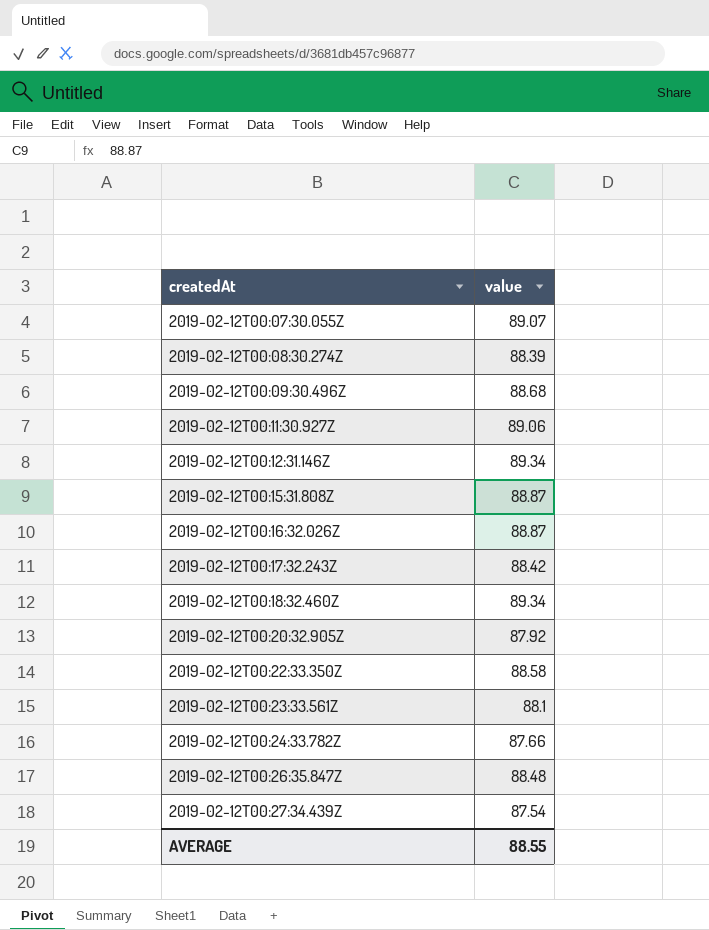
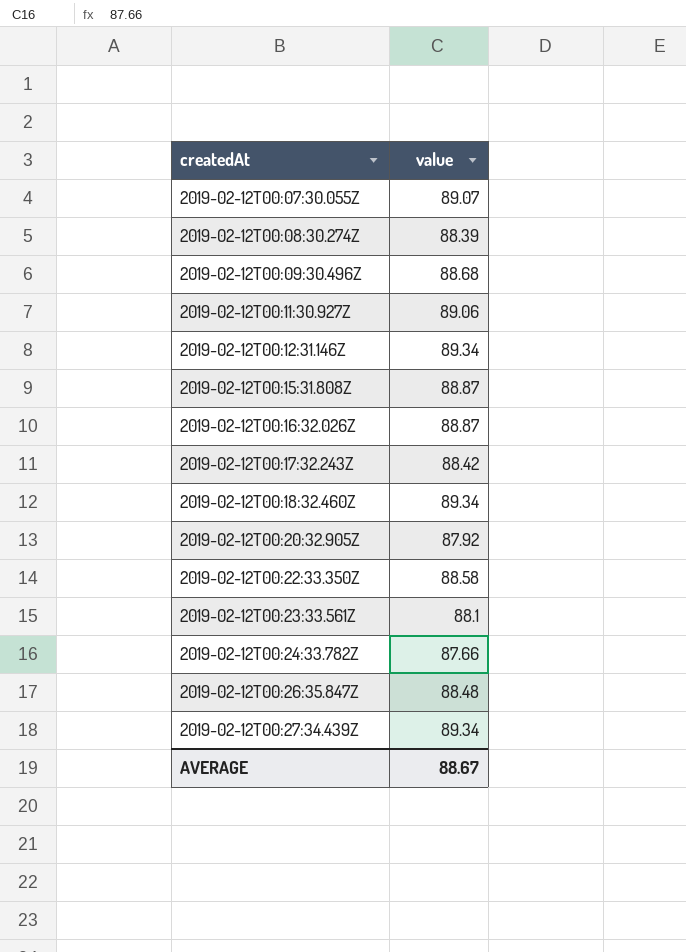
2019-02-12T00:27:34.439Z | value: 87.54 -> 89.34
AVERAGE | value: 88.55 -> 88.67

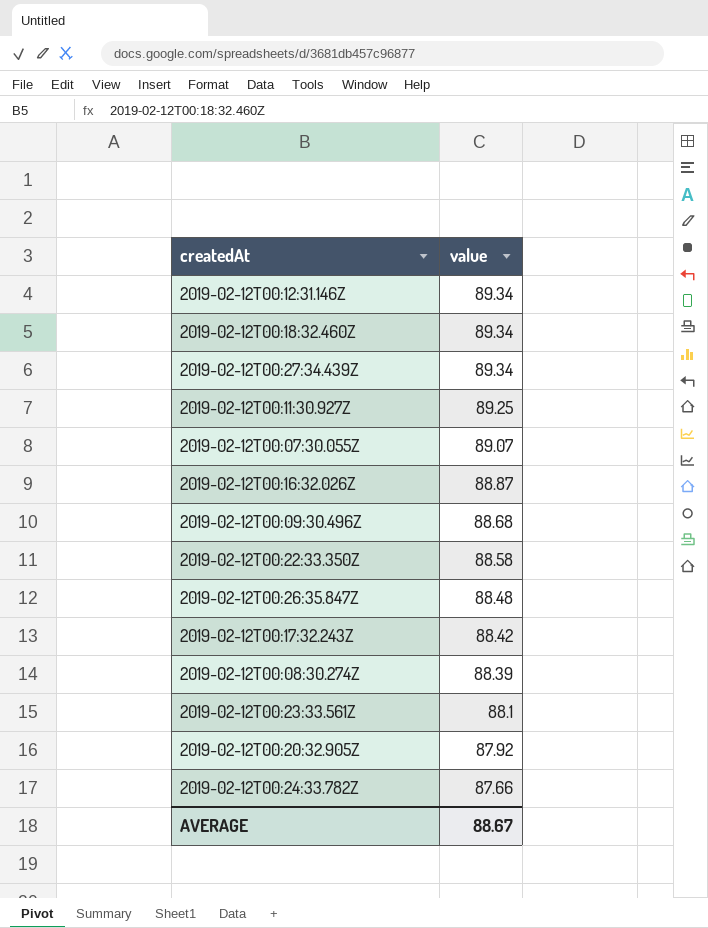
row order: createdAt ascending -> value descending
row 2019-02-12T00:15:31.808Z: 88.87 -> none
2019-02-12T00:11:30.927Z | value: 89.06 -> 89.25

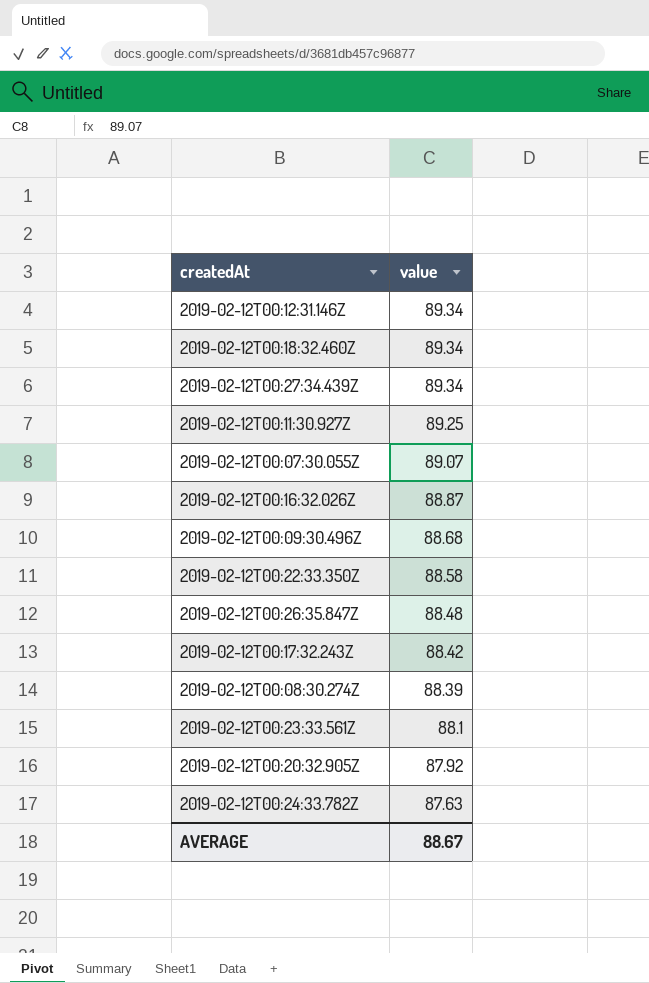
2019-02-12T00:24:33.782Z | value: 87.66 -> 87.63

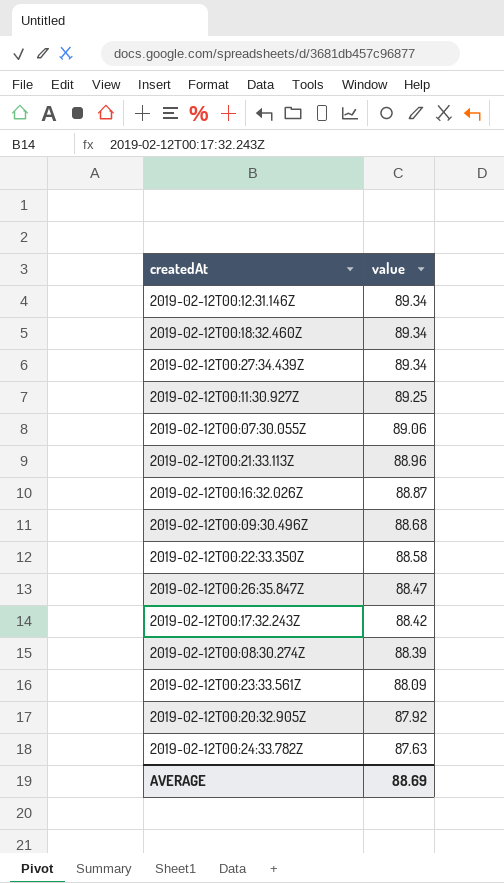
2019-02-12T00:07:30.055Z | value: 89.07 -> 89.06
row 2019-02-12T00:21:33.113Z: none -> 88.96
2019-02-12T00:26:35.847Z | value: 88.48 -> 88.47
2019-02-12T00:23:33.561Z | value: 88.1 -> 88.09
AVERAGE | value: 88.67 -> 88.69

